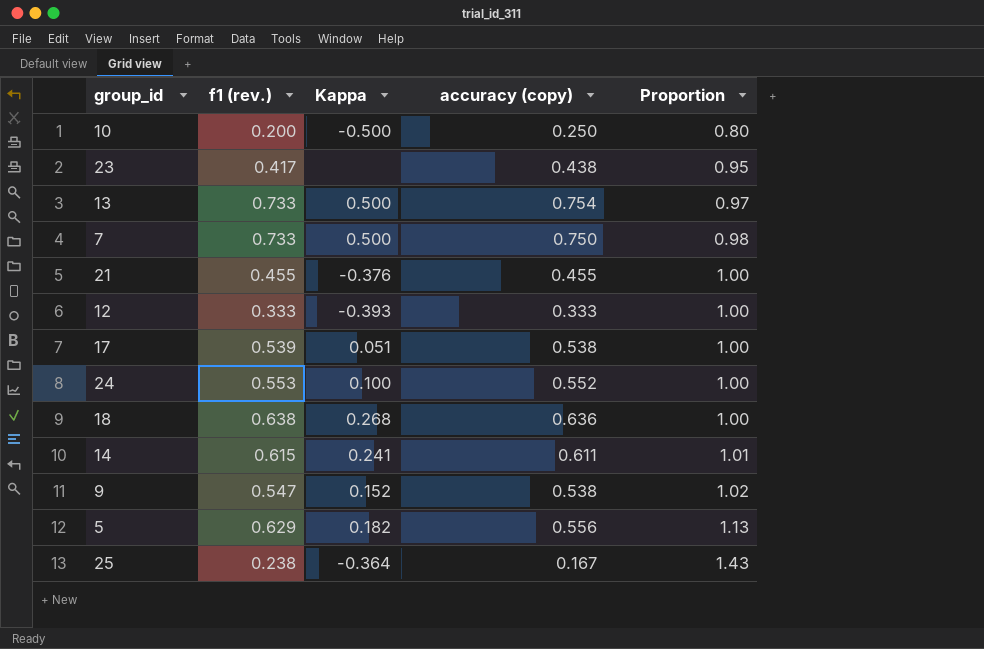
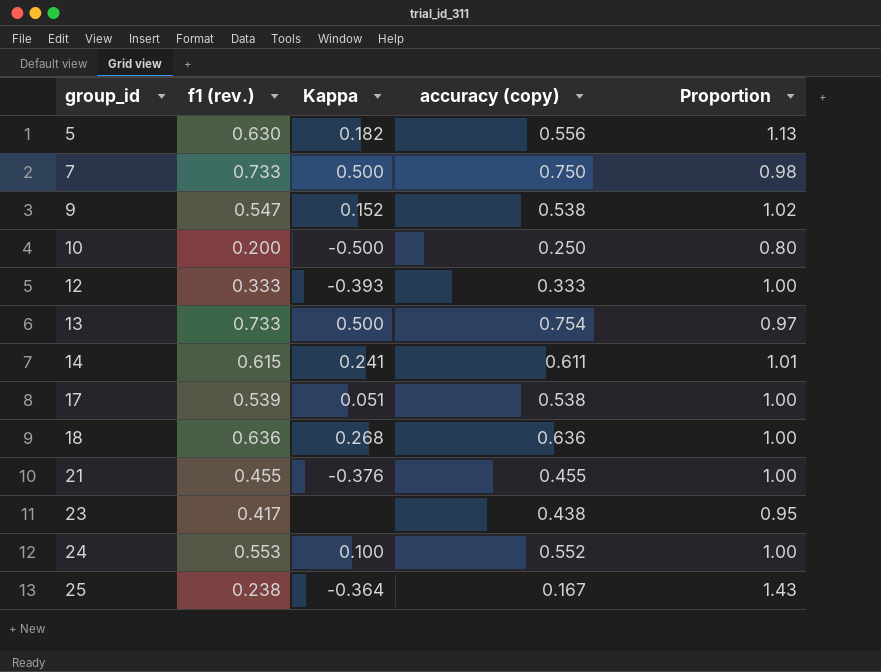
row order: Proportion ascending -> group_id ascending
5 | f1 (rev.): 0.629 -> 0.630
18 | f1 (rev.): 0.638 -> 0.636

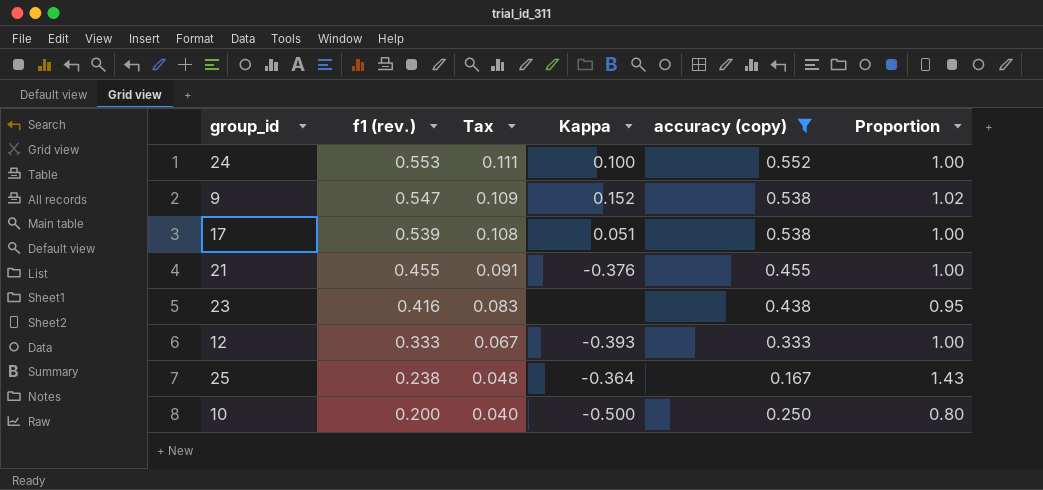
filter: none -> accuracy (copy) <= 0.552
row order: group_id ascending -> f1 (rev.) descending
column Tax | formula: none -> [f1 (rev.)] * 0.2
23 | f1 (rev.): 0.417 -> 0.416

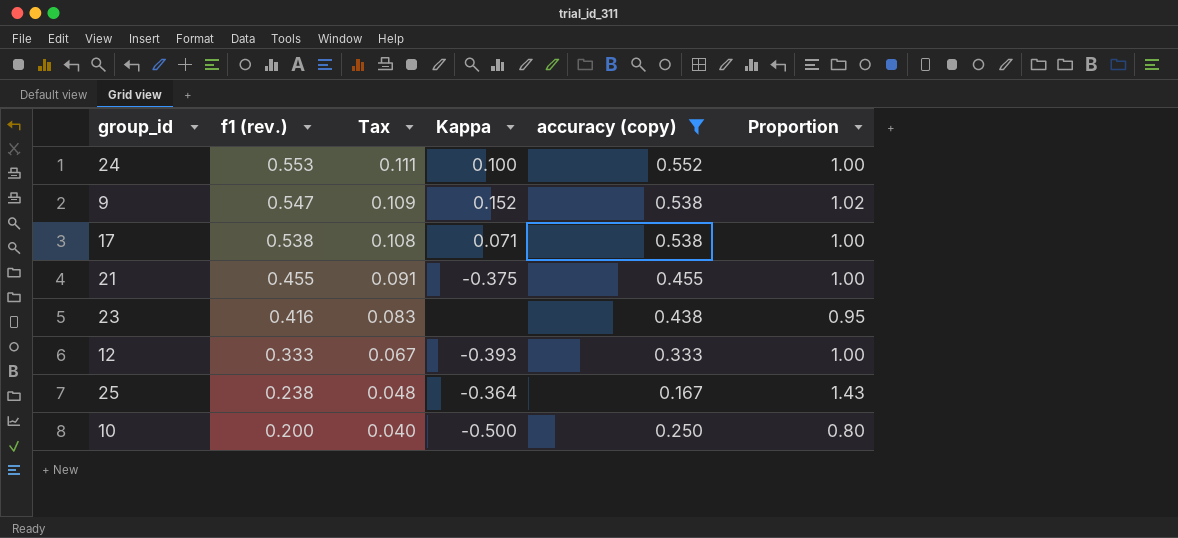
17 | f1 (rev.): 0.539 -> 0.538
17 | Kappa: 0.051 -> 0.071
21 | Kappa: -0.376 -> -0.375

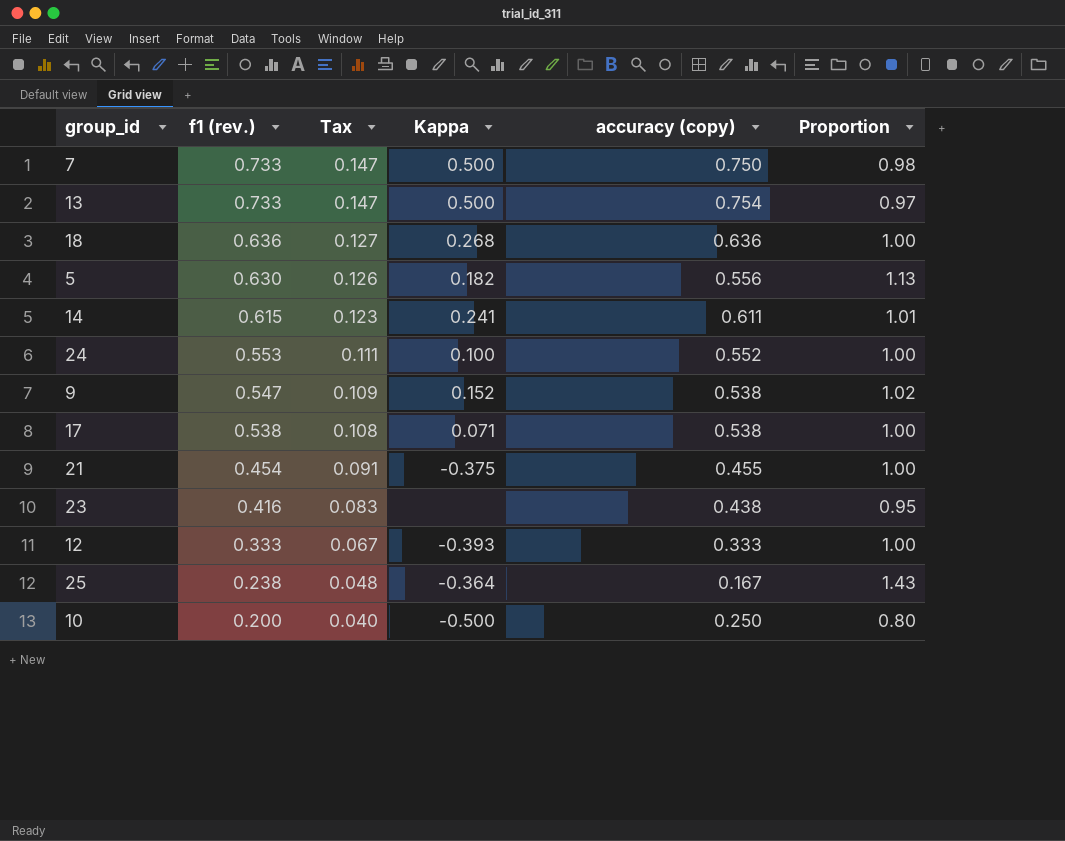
filter: accuracy (copy) <= 0.552 -> none
21 | f1 (rev.): 0.455 -> 0.454

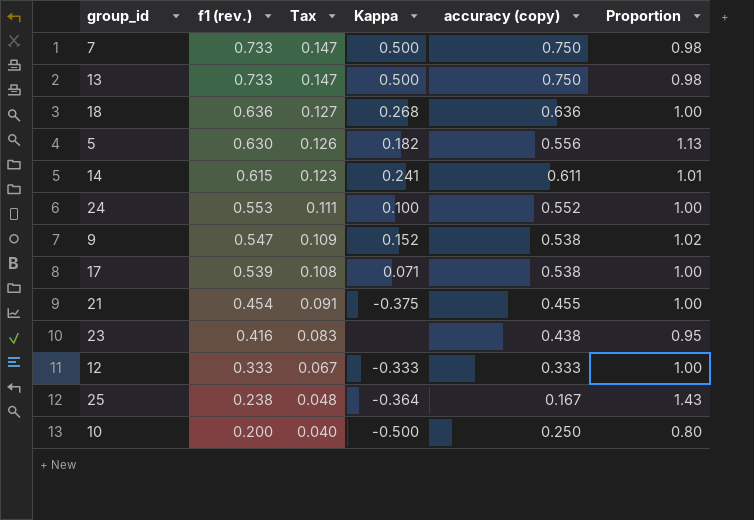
13 | accuracy (copy): 0.754 -> 0.750
13 | Proportion: 0.97 -> 0.98
17 | f1 (rev.): 0.538 -> 0.539
12 | Kappa: -0.393 -> -0.333

